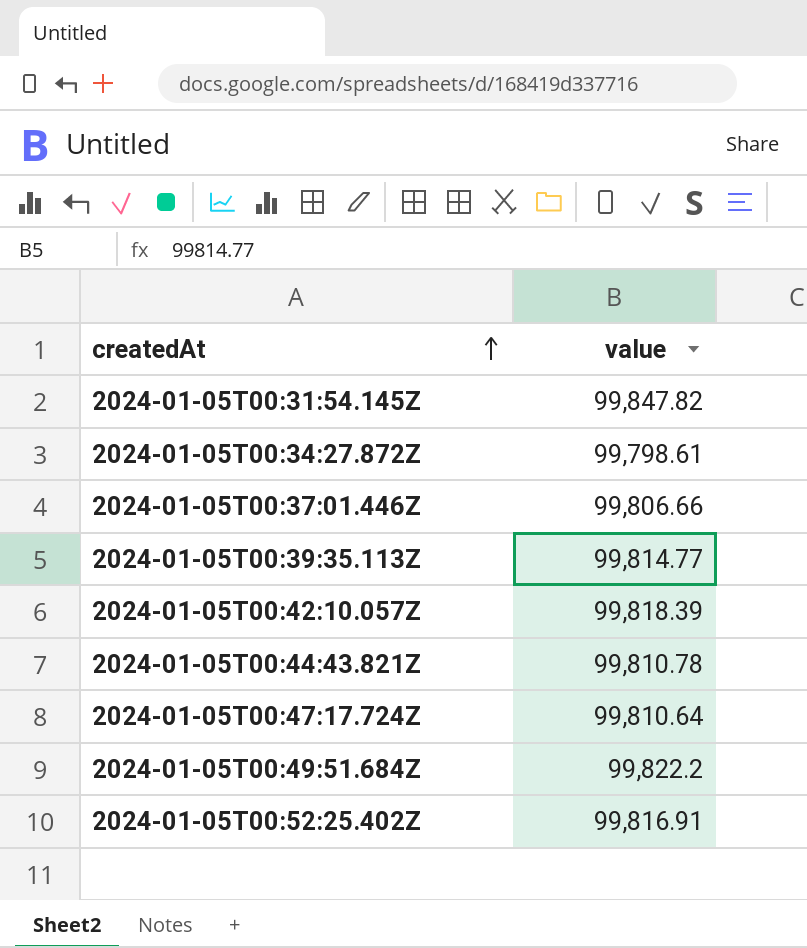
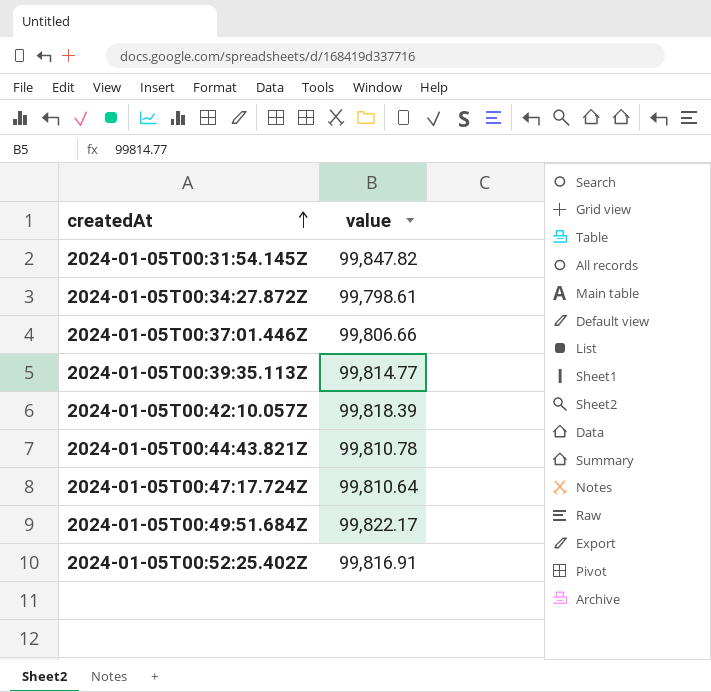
2024-01-05T00:49:51.684Z | value: 99,822.2 -> 99,822.17

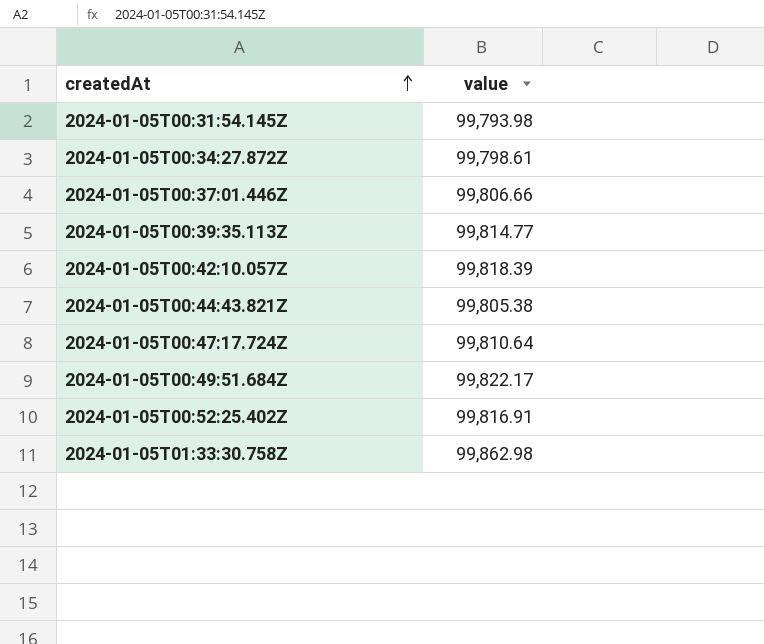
2024-01-05T00:31:54.145Z | value: 99,847.82 -> 99,793.98
2024-01-05T00:44:43.821Z | value: 99,810.78 -> 99,805.38
row 2024-01-05T01:33:30.758Z: none -> 99,862.98

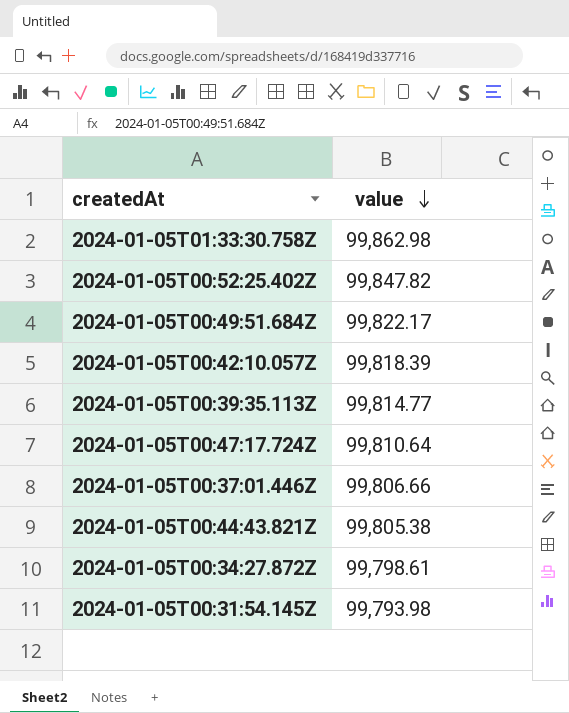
row order: createdAt ascending -> value descending
2024-01-05T00:52:25.402Z | value: 99,816.91 -> 99,847.82

